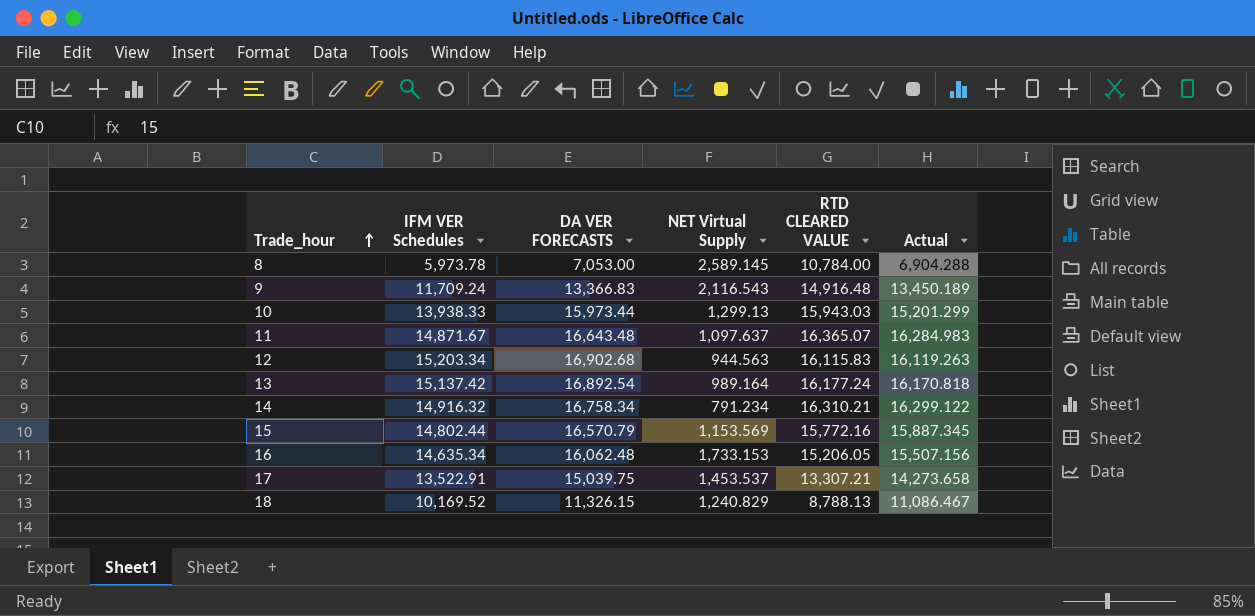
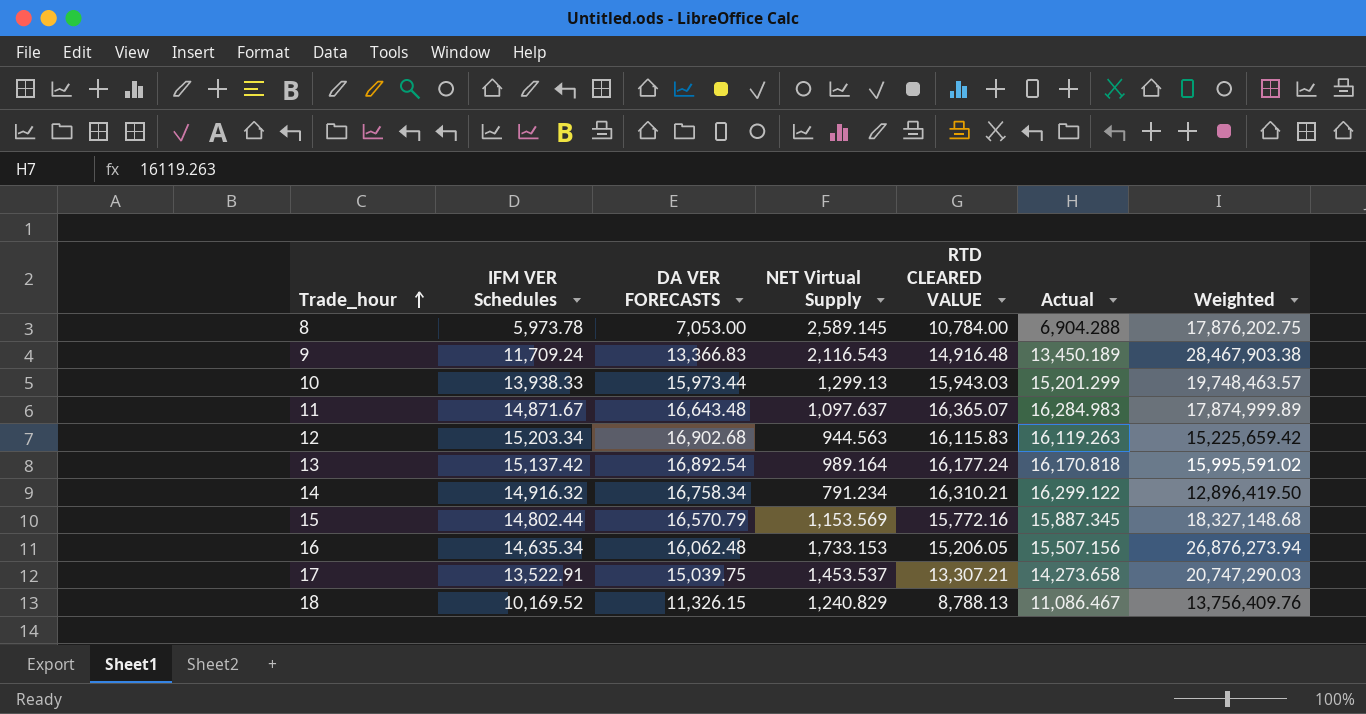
column Weighted | formula: none -> [NET Virtual Supply] * [Actual]

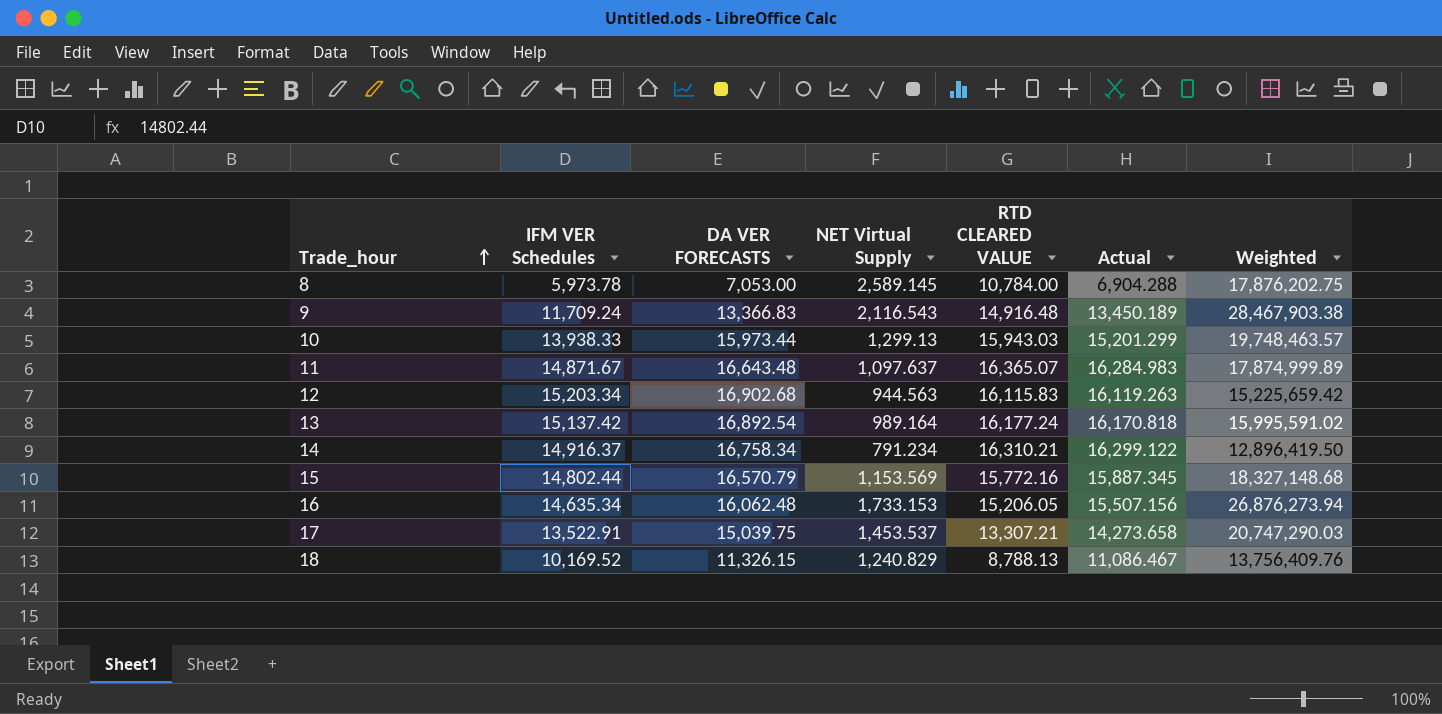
14 | IFM VER Schedules: 14,916.32 -> 14,916.37

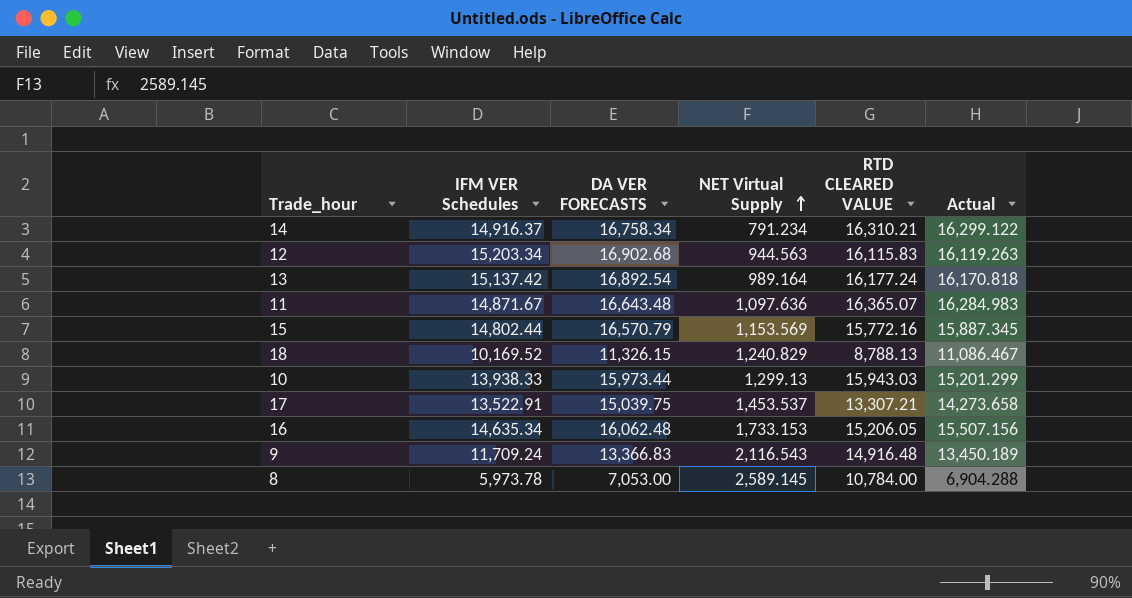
row order: Trade_hour ascending -> NET Virtual Supply ascending
column Weighted | formula: [NET Virtual Supply] * [Actual] -> none
11 | NET Virtual Supply: 1,097.637 -> 1,097.636

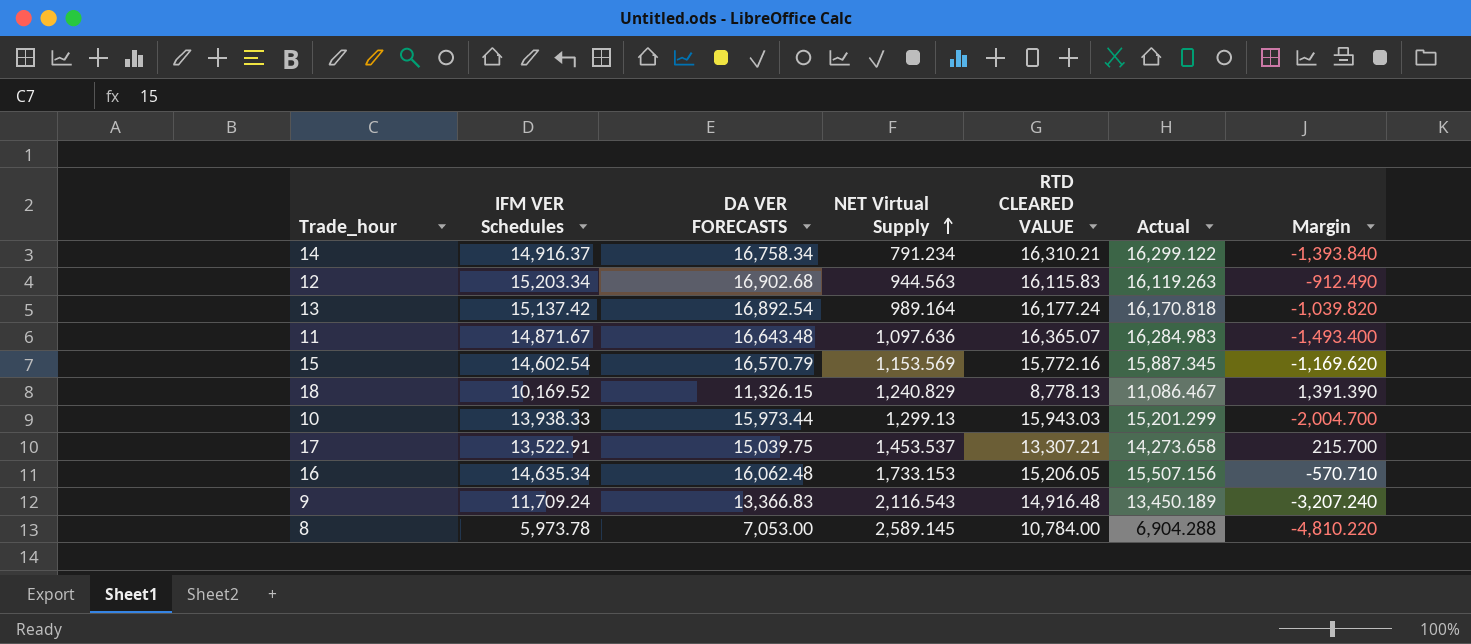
column Margin | formula: none -> [IFM VER Schedules] - [RTD CLEARED VALUE]
15 | IFM VER Schedules: 14,802.44 -> 14,602.54
18 | RTD CLEARED VALUE: 8,788.13 -> 8,778.13

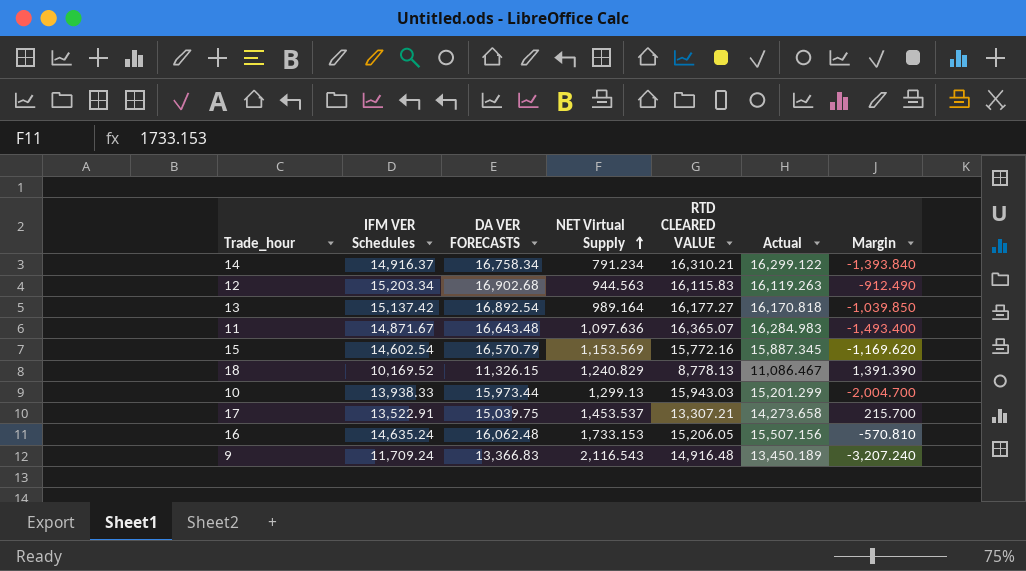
row 8: 5,973.78 | 7,053.00 | 2,589.145 | 10,784.00 | 6,904.288 | -4,810.220 -> none
13 | RTD CLEARED VALUE: 16,177.24 -> 16,177.27
13 | Margin: -1,039.820 -> -1,039.850
16 | IFM VER Schedules: 14,635.34 -> 14,635.24
16 | Margin: -570.710 -> -570.810

